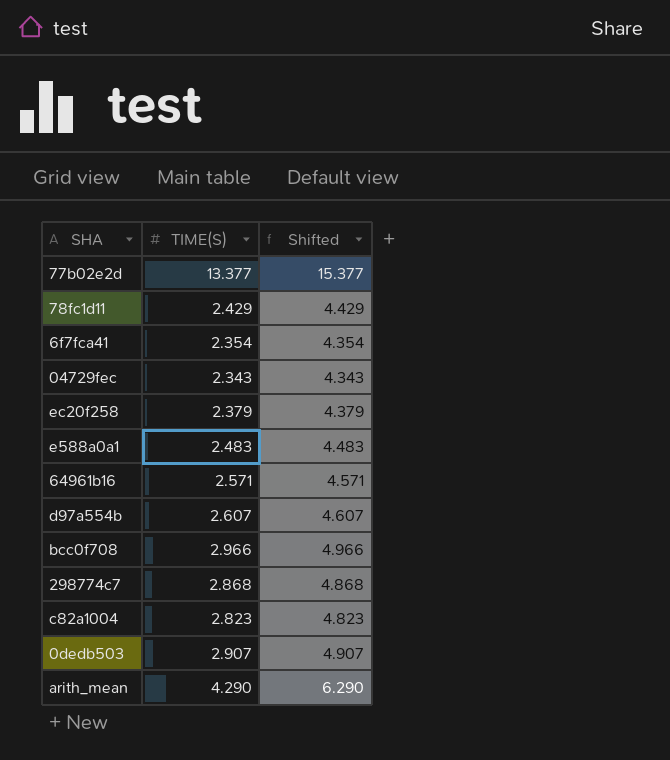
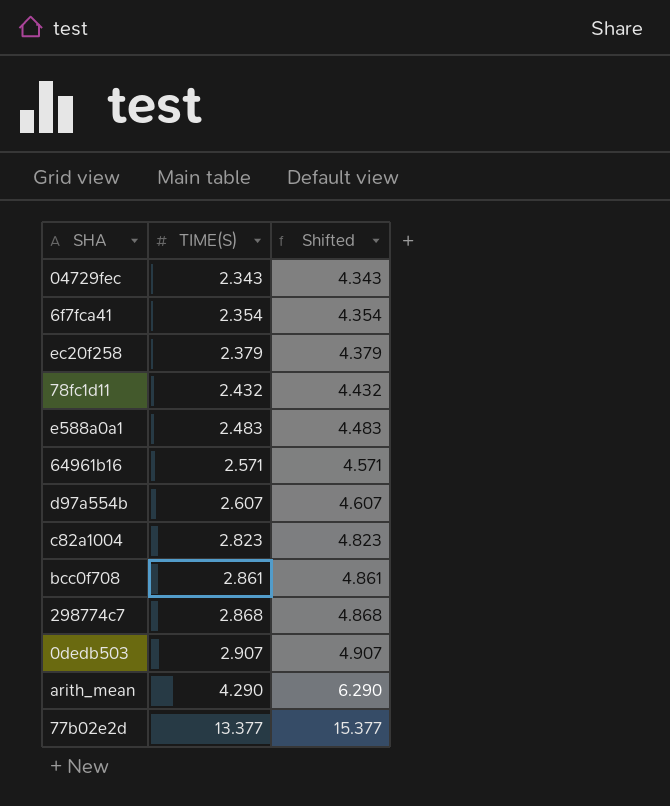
row order: none -> TIME(S) ascending
78fc1d11 | TIME(S): 2.429 -> 2.432
78fc1d11 | Shifted: 4.429 -> 4.432
bcc0f708 | TIME(S): 2.966 -> 2.861
bcc0f708 | Shifted: 4.966 -> 4.861

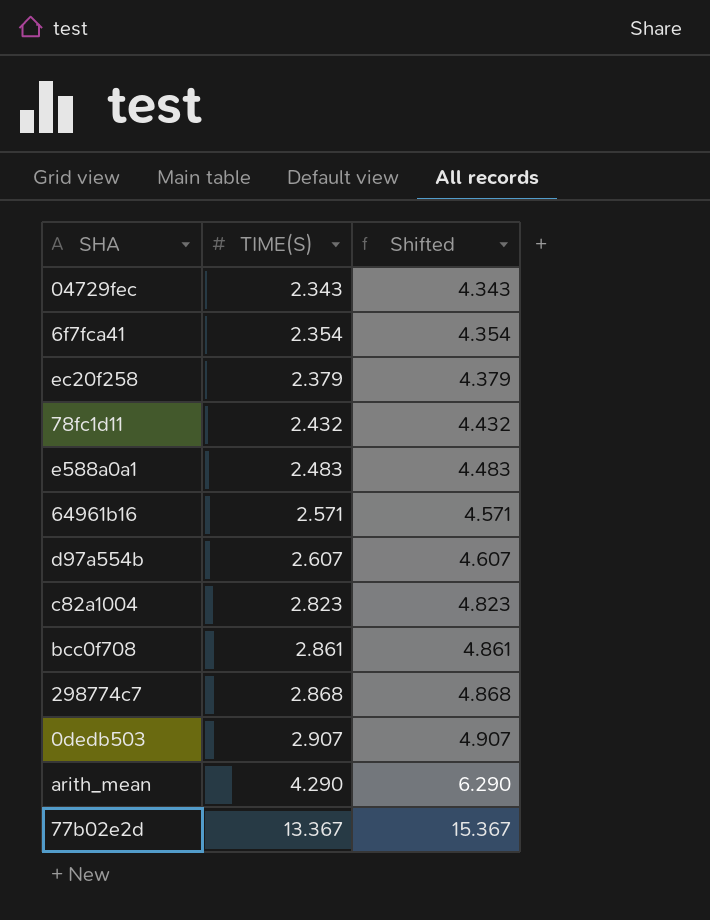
77b02e2d | TIME(S): 13.377 -> 13.367
77b02e2d | Shifted: 15.377 -> 15.367

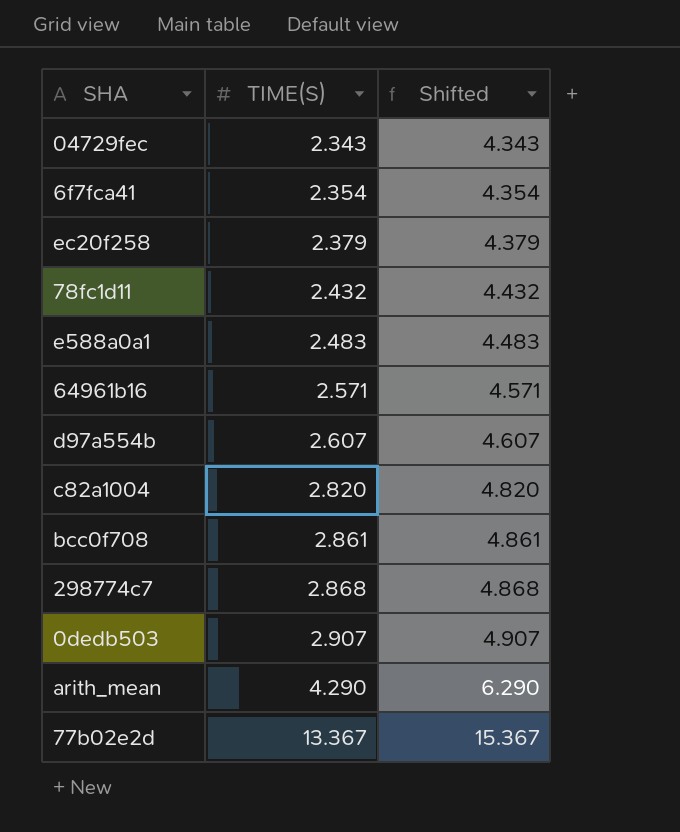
c82a1004 | TIME(S): 2.823 -> 2.820
c82a1004 | Shifted: 4.823 -> 4.820

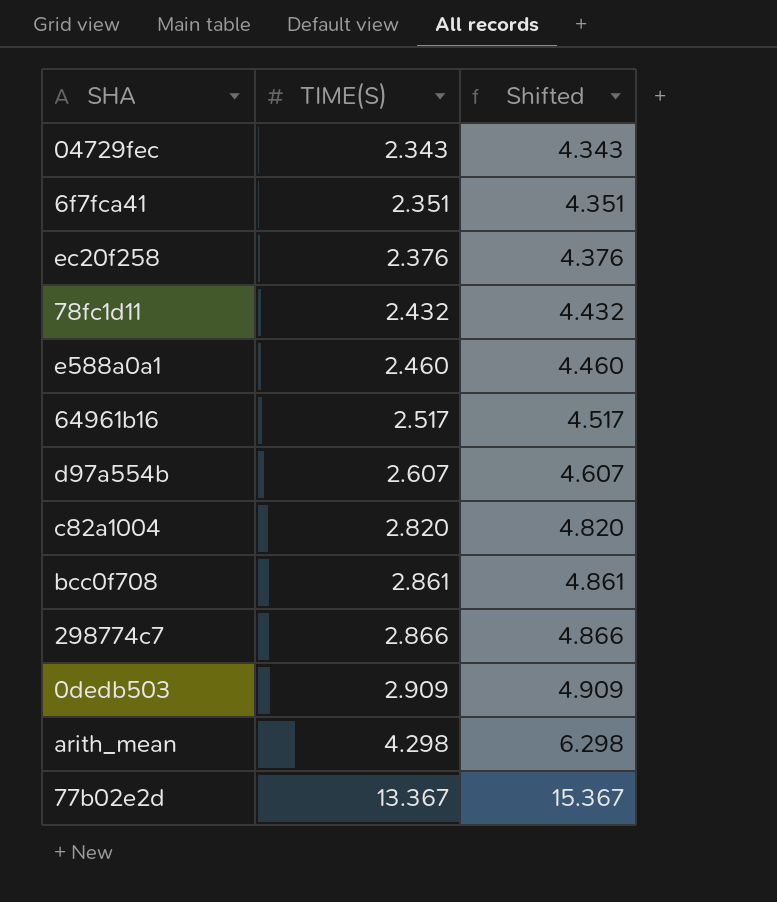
6f7fca41 | TIME(S): 2.354 -> 2.351
6f7fca41 | Shifted: 4.354 -> 4.351
ec20f258 | TIME(S): 2.379 -> 2.376
ec20f258 | Shifted: 4.379 -> 4.376
e588a0a1 | TIME(S): 2.483 -> 2.460
e588a0a1 | Shifted: 4.483 -> 4.460
64961b16 | TIME(S): 2.571 -> 2.517
64961b16 | Shifted: 4.571 -> 4.517
298774c7 | TIME(S): 2.868 -> 2.866
298774c7 | Shifted: 4.868 -> 4.866
0dedb503 | TIME(S): 2.907 -> 2.909
0dedb503 | Shifted: 4.907 -> 4.909
arith_mean | TIME(S): 4.290 -> 4.298
arith_mean | Shifted: 6.290 -> 6.298

